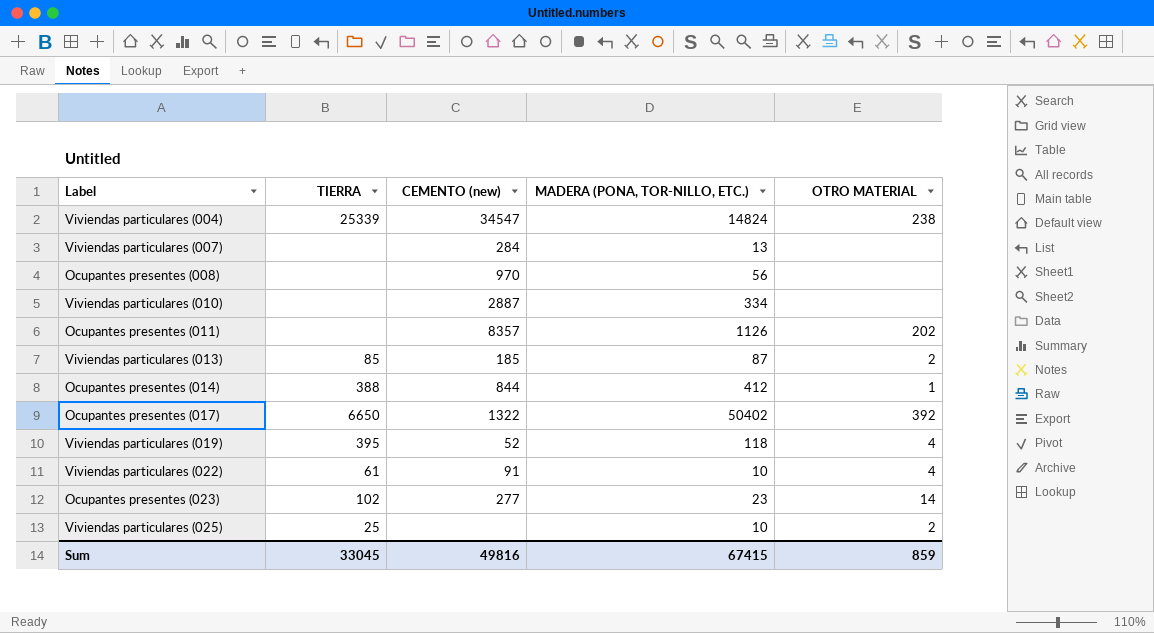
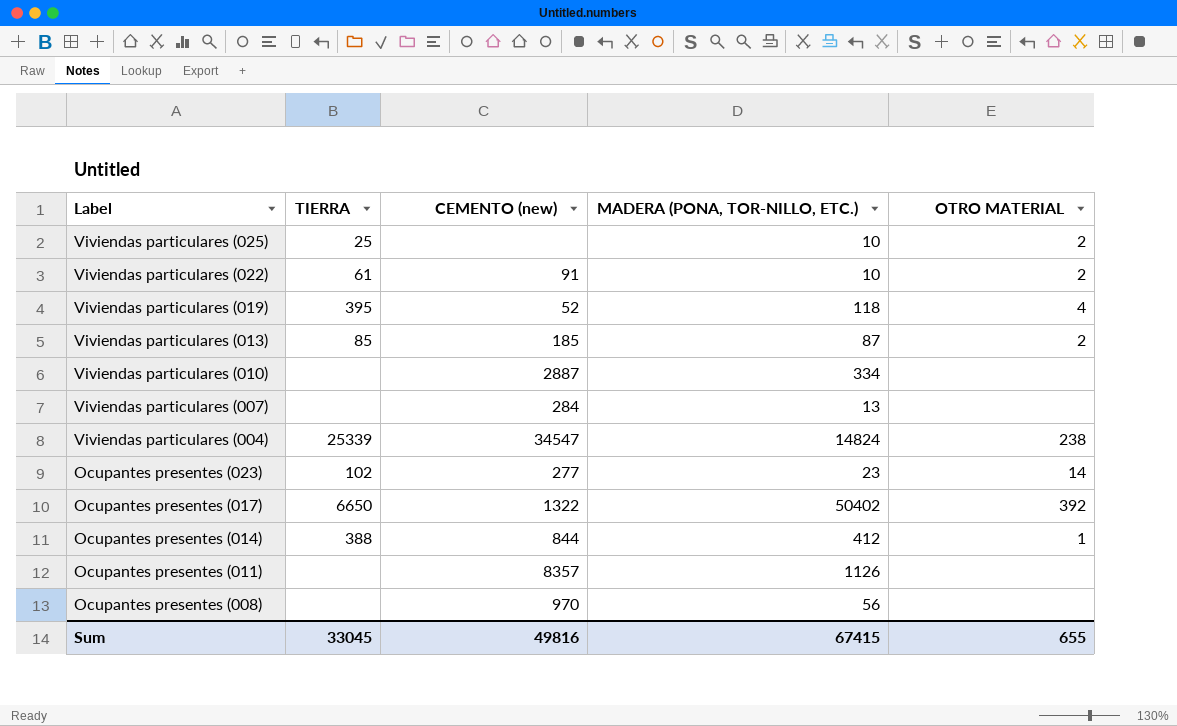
row order: none -> Label descending
Viviendas particulares (022) | OTRO MATERIAL: 4 -> 2
Ocupantes presentes (011) | OTRO MATERIAL: 202 -> none
Sum | OTRO MATERIAL: 859 -> 655

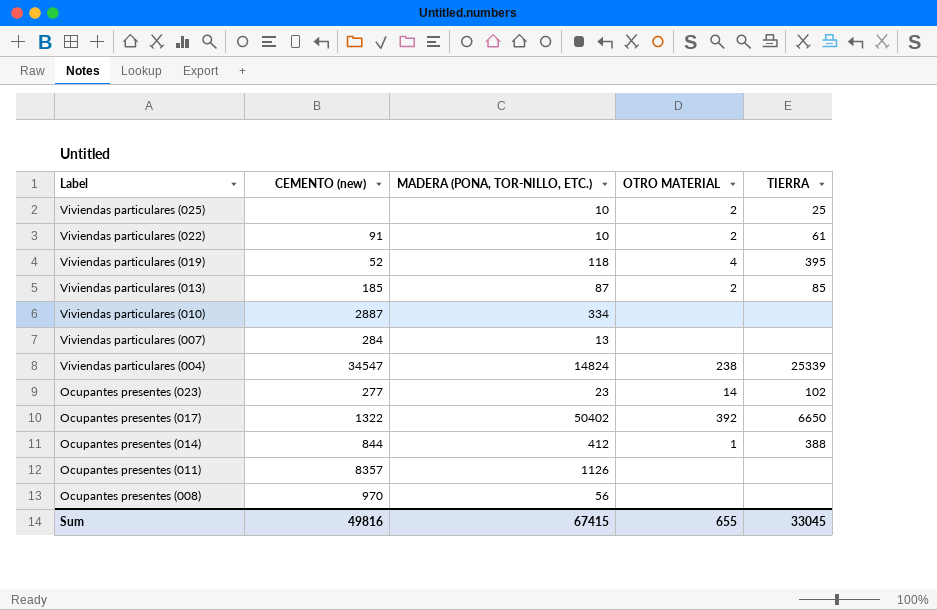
column TIERRA | position: 2 -> 5

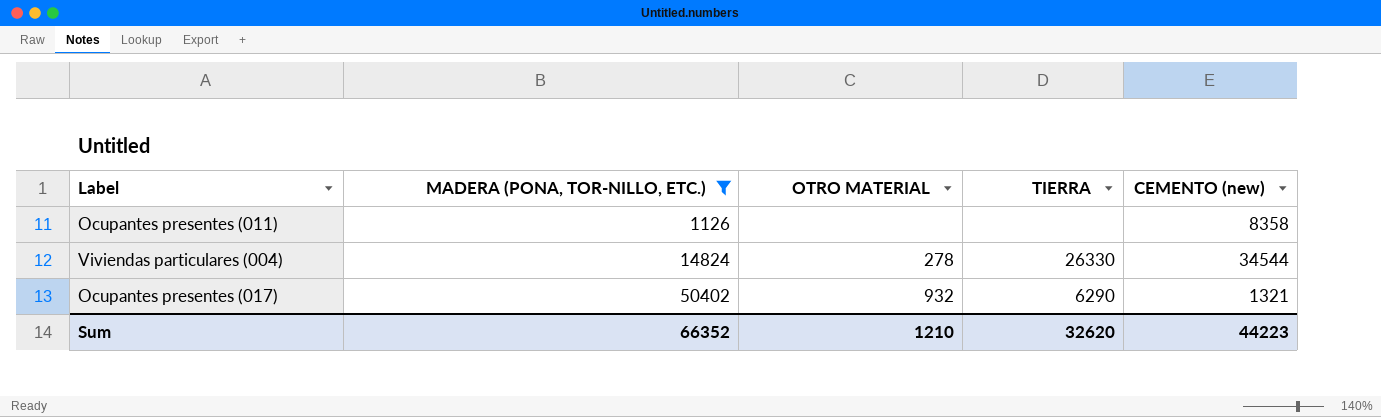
filter: none -> MADERA (PONA, TOR-NILLO, ETC.) >= 1126
row order: Label descending -> MADERA (PONA, TOR-NILLO, ETC.) ascending
column CEMENTO (new) | position: 2 -> 5
Ocupantes presentes (011) | CEMENTO (new): 8357 -> 8358
Viviendas particulares (004) | OTRO MATERIAL: 238 -> 278
Viviendas particulares (004) | TIERRA: 25339 -> 26330
Viviendas particulares (004) | CEMENTO (new): 34547 -> 34544
Ocupantes presentes (017) | OTRO MATERIAL: 392 -> 932
Ocupantes presentes (017) | TIERRA: 6650 -> 6290
Ocupantes presentes (017) | CEMENTO (new): 1322 -> 1321
Sum | MADERA (PONA, TOR-NILLO, ETC.): 67415 -> 66352
Sum | OTRO MATERIAL: 655 -> 1210
Sum | TIERRA: 33045 -> 32620
Sum | CEMENTO (new): 49816 -> 44223

